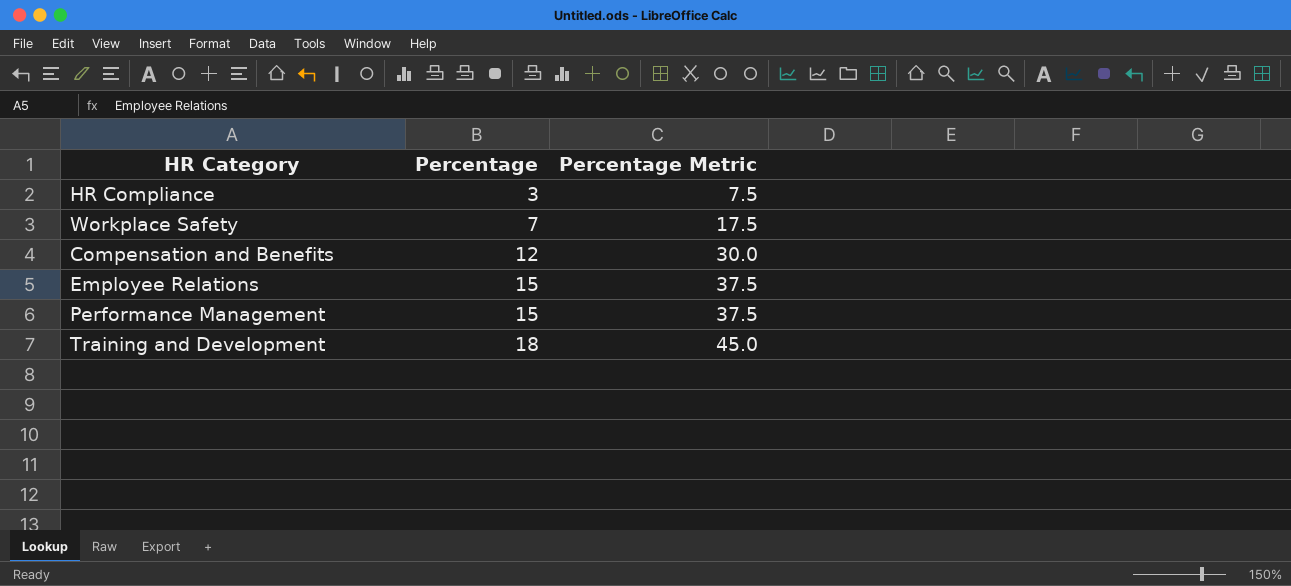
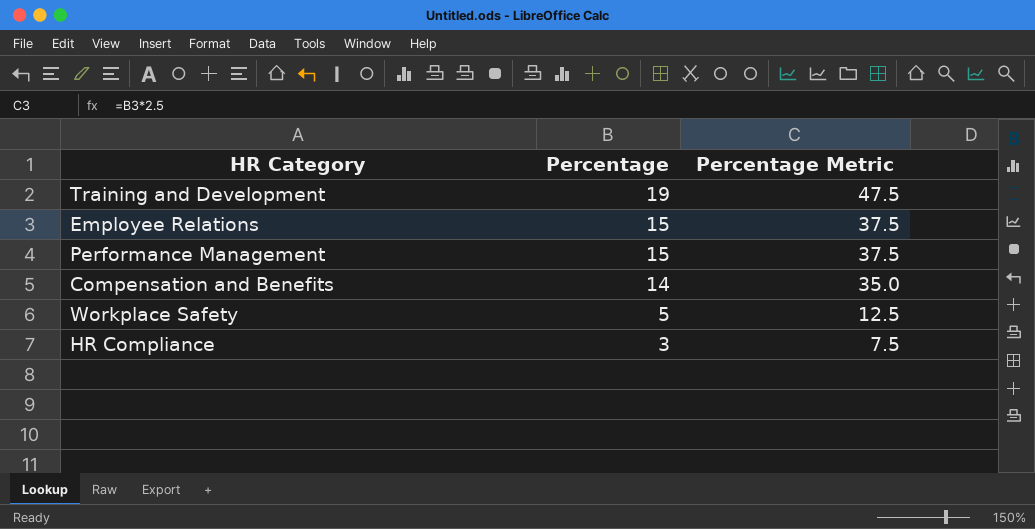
row order: Percentage ascending -> Percentage descending
Training and Development | Percentage: 18 -> 19
Training and Development | Percentage Metric: 45.0 -> 47.5
Compensation and Benefits | Percentage: 12 -> 14
Compensation and Benefits | Percentage Metric: 30.0 -> 35.0
Workplace Safety | Percentage: 7 -> 5
Workplace Safety | Percentage Metric: 17.5 -> 12.5

